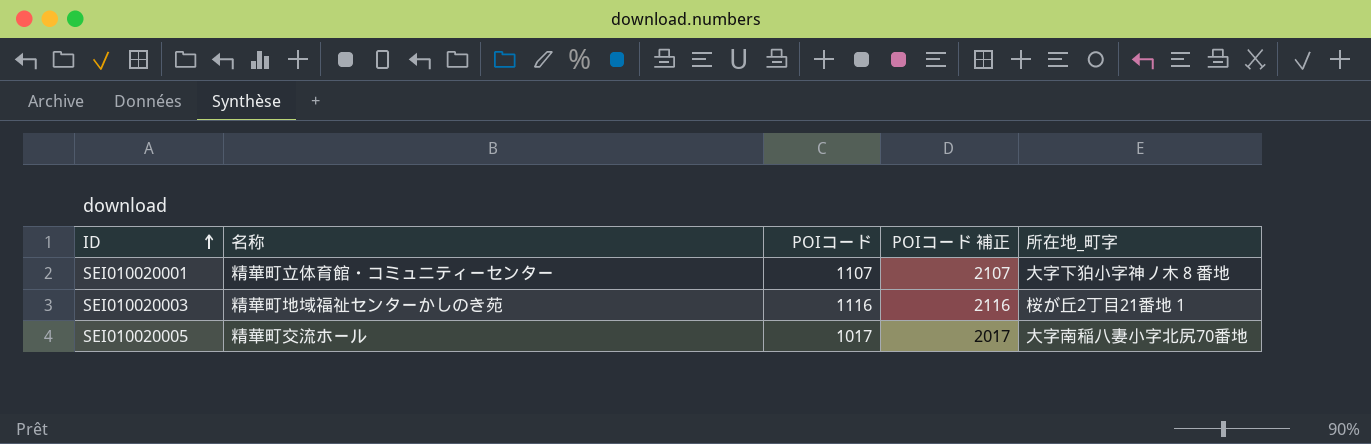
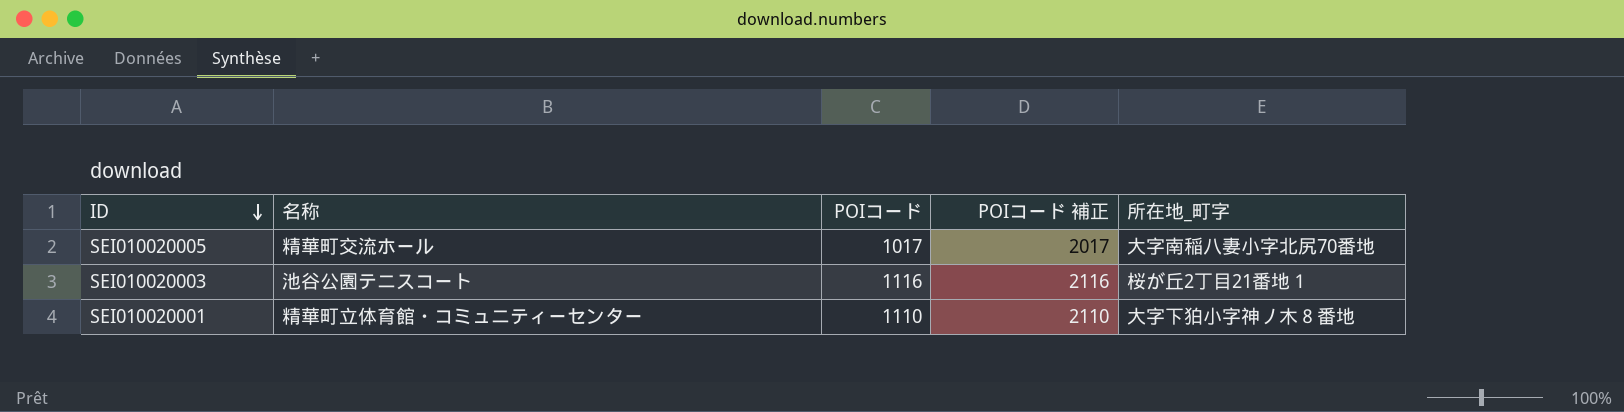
row order: ID ascending -> ID descending
SEI010020003 | 名称: 精華町地域福祉センターかしのき苑 -> 池谷公園テニスコート
SEI010020001 | POIコード: 1107 -> 1110
SEI010020001 | POIコード 補正: 2107 -> 2110

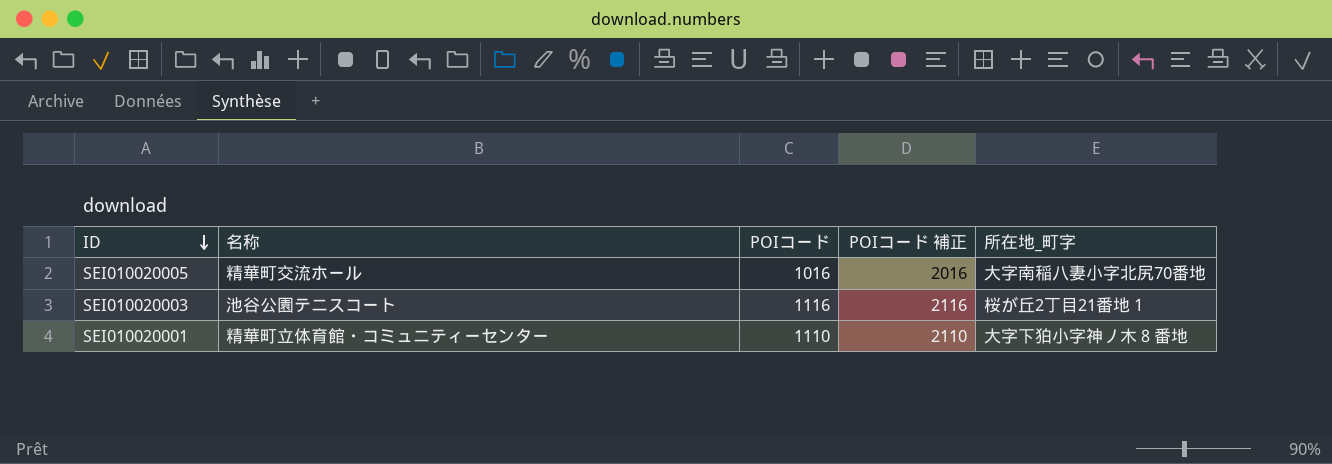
SEI010020005 | POIコード: 1017 -> 1016
SEI010020005 | POIコード 補正: 2017 -> 2016

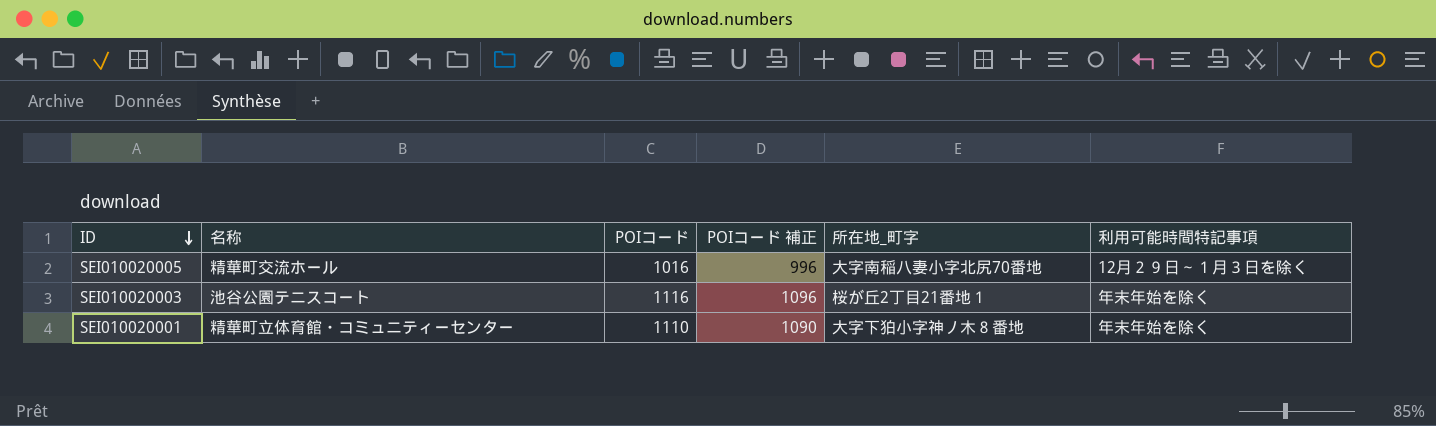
column POIコード 補正 | formula: [POIコード] + 1000 -> [POIコード] - 20
column 利用可能時間特記事項 | position: none -> 6

